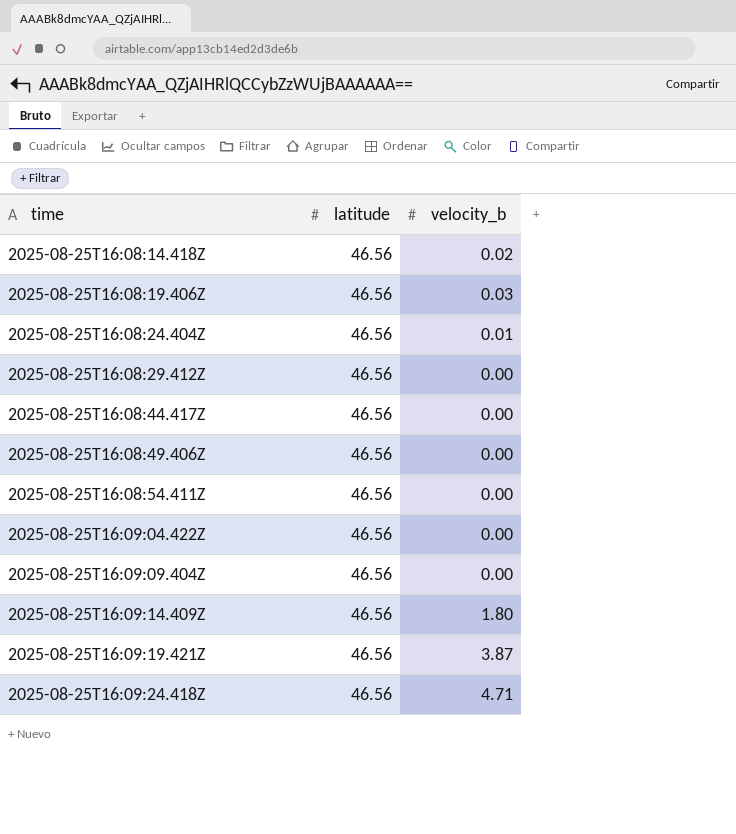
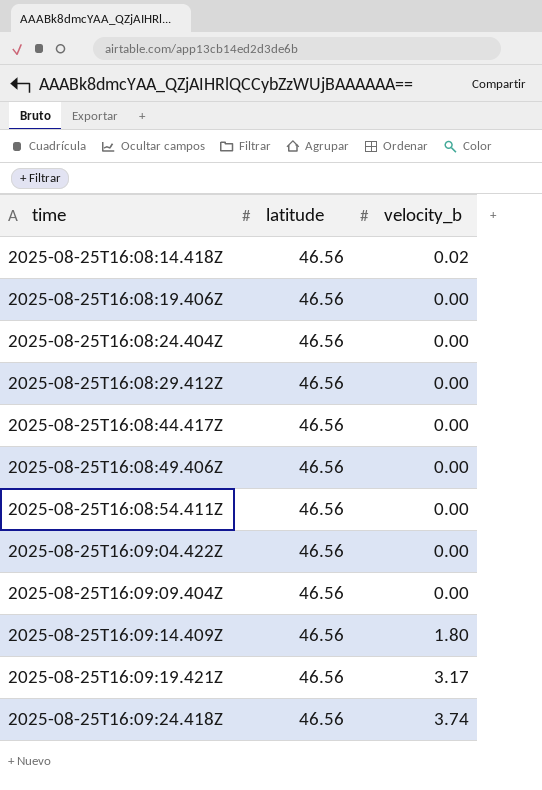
2025-08-25T16:08:19.406Z | velocity_b: 0.03 -> 0.00
2025-08-25T16:08:24.404Z | velocity_b: 0.01 -> 0.00
2025-08-25T16:09:19.421Z | velocity_b: 3.87 -> 3.17
2025-08-25T16:09:24.418Z | velocity_b: 4.71 -> 3.74

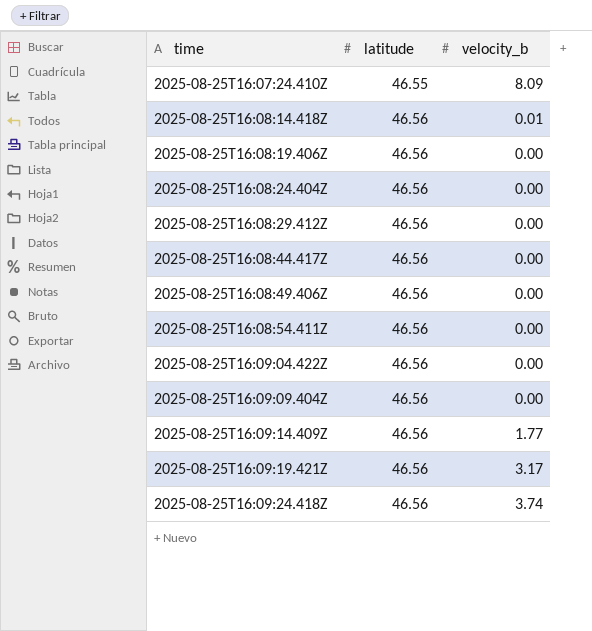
row 2025-08-25T16:07:24.410Z: none -> 46.55 | 8.09
2025-08-25T16:08:14.418Z | velocity_b: 0.02 -> 0.01
2025-08-25T16:09:14.409Z | velocity_b: 1.80 -> 1.77

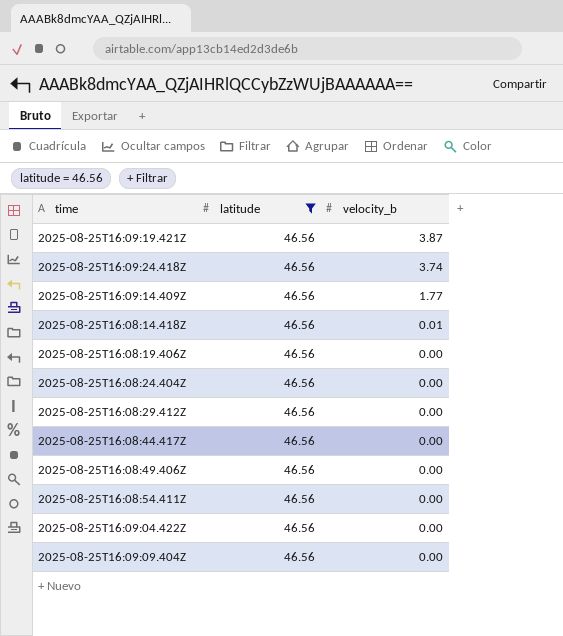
filter: none -> latitude = 46.56
row order: time ascending -> velocity_b descending
2025-08-25T16:09:19.421Z | velocity_b: 3.17 -> 3.87

